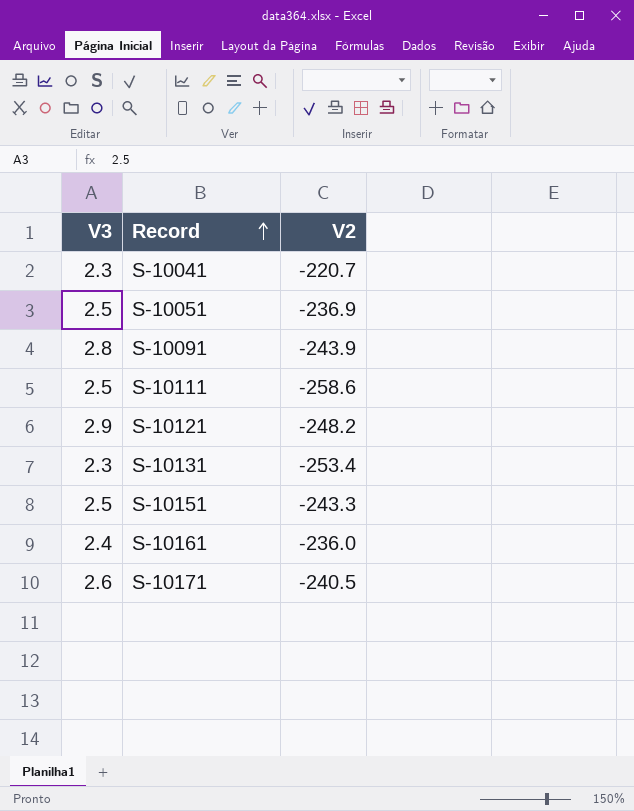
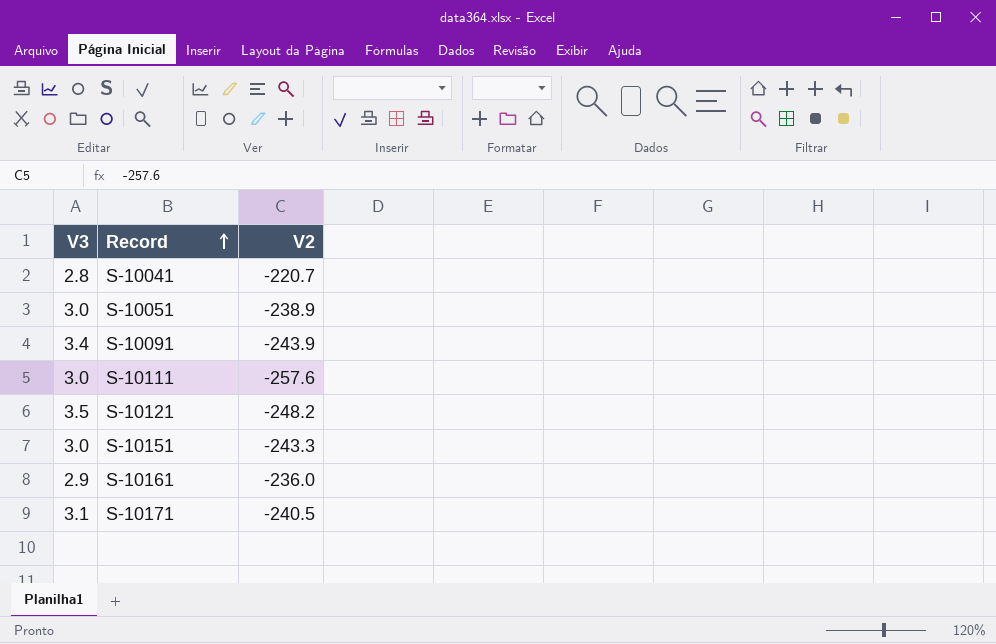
row S-10131: 2.3 | -253.4 -> none
S-10041 | V3: 2.3 -> 2.8
S-10051 | V3: 2.5 -> 3.0
S-10051 | V2: -236.9 -> -238.9
S-10091 | V3: 2.8 -> 3.4
S-10111 | V3: 2.5 -> 3.0
S-10111 | V2: -258.6 -> -257.6
S-10121 | V3: 2.9 -> 3.5
S-10151 | V3: 2.5 -> 3.0
S-10161 | V3: 2.4 -> 2.9
S-10171 | V3: 2.6 -> 3.1

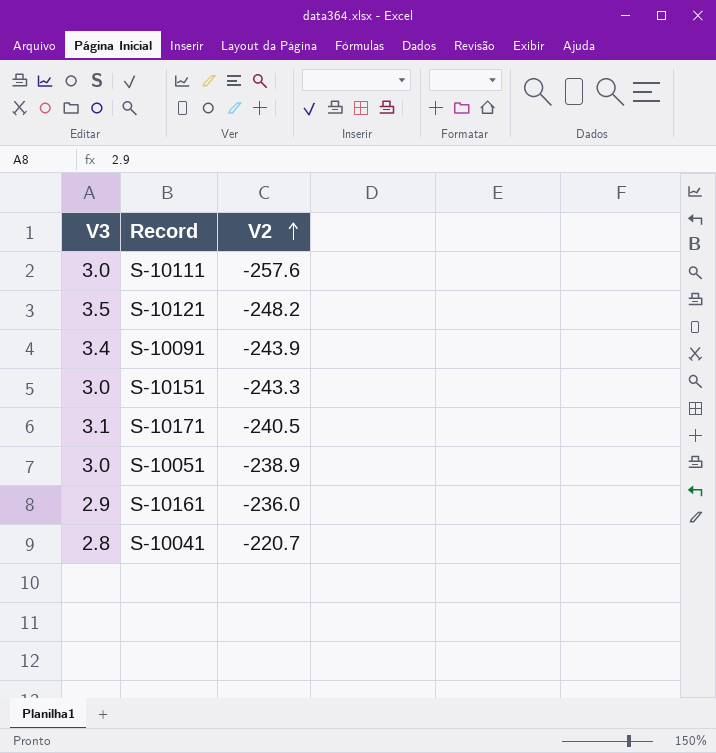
row order: Record ascending -> V2 ascending

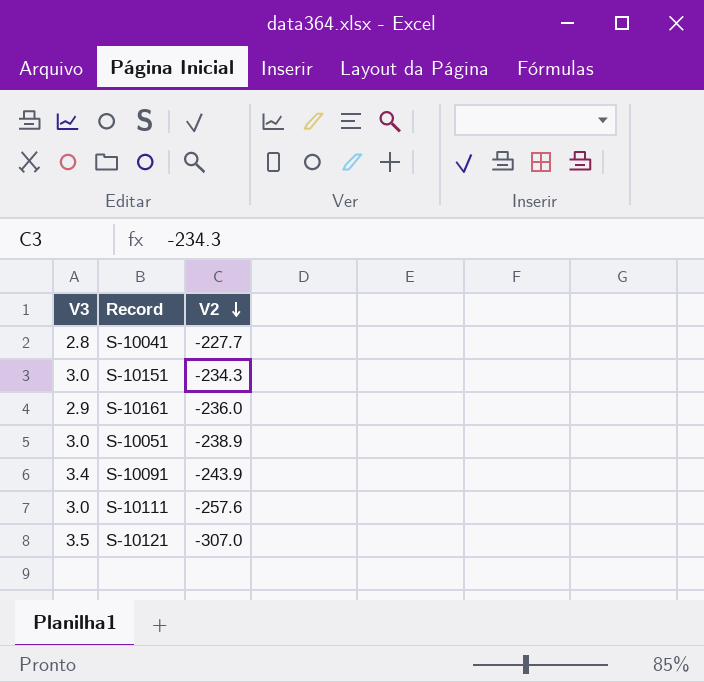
row order: V2 ascending -> V2 descending
row S-10171: 3.1 | -240.5 -> none
S-10041 | V2: -220.7 -> -227.7
S-10151 | V2: -243.3 -> -234.3
S-10121 | V2: -248.2 -> -307.0

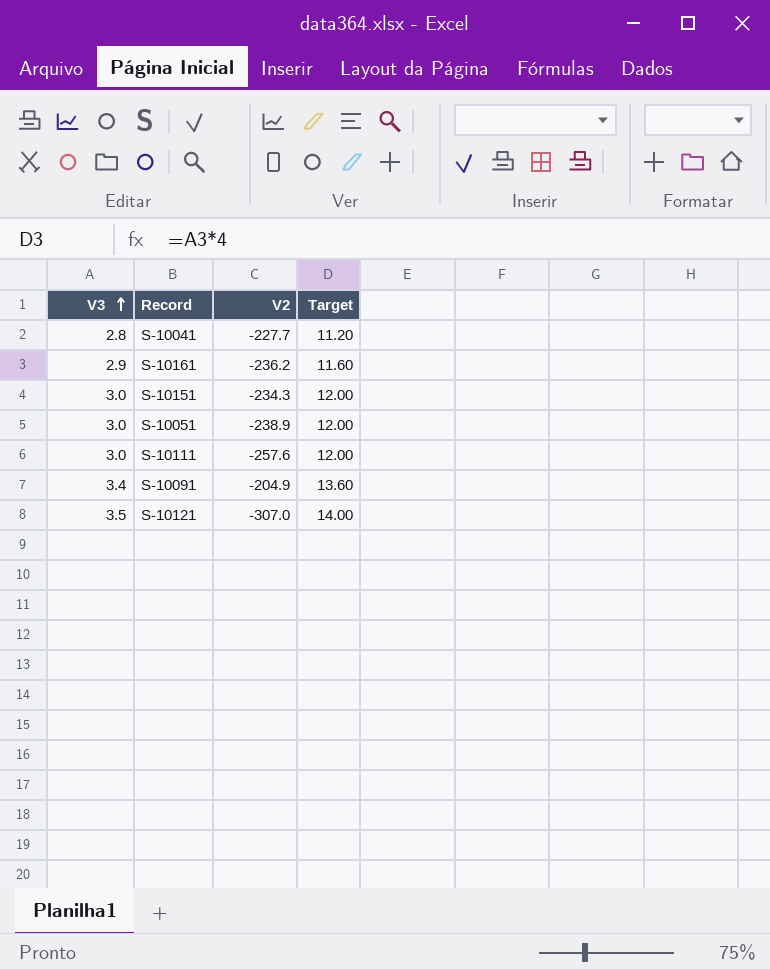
row order: V2 descending -> V3 ascending
column Target | formula: none -> [V3] * 4
S-10161 | V2: -236.0 -> -236.2
S-10091 | V2: -243.9 -> -204.9

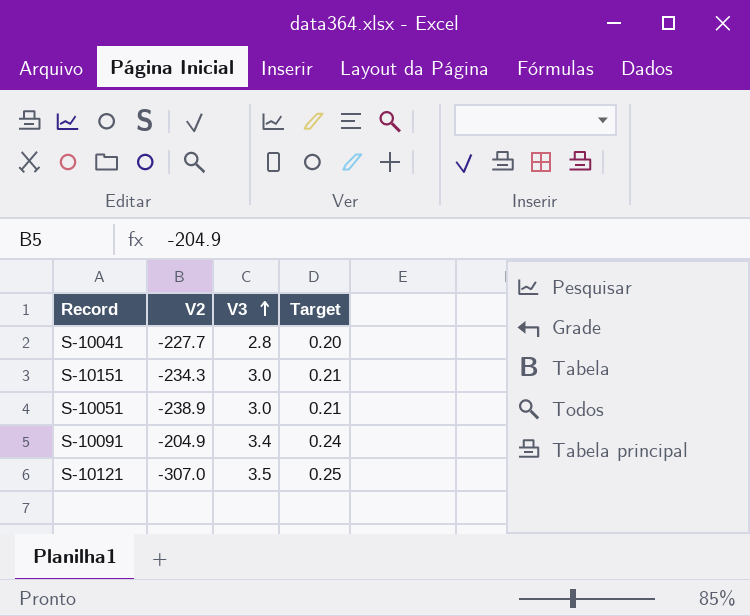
column V3 | position: 1 -> 3
column Target | formula: [V3] * 4 -> [V3] * 0.07
row S-10161: 2.9 | -236.2 | 11.60 -> none
row S-10111: 3.0 | -257.6 | 12.00 -> none

